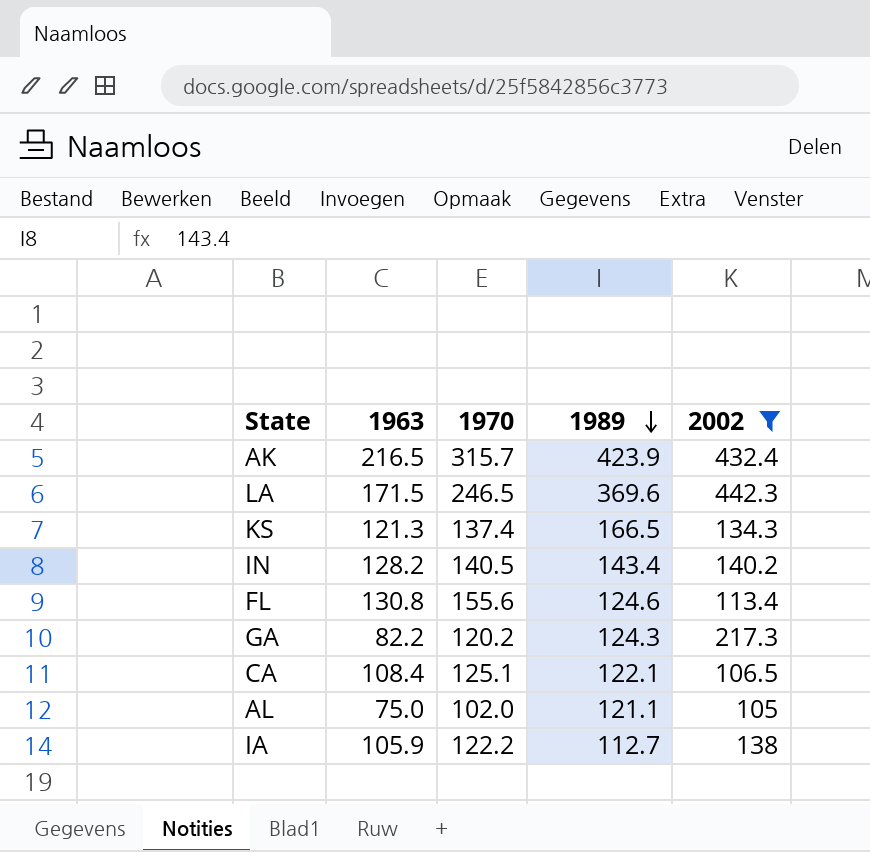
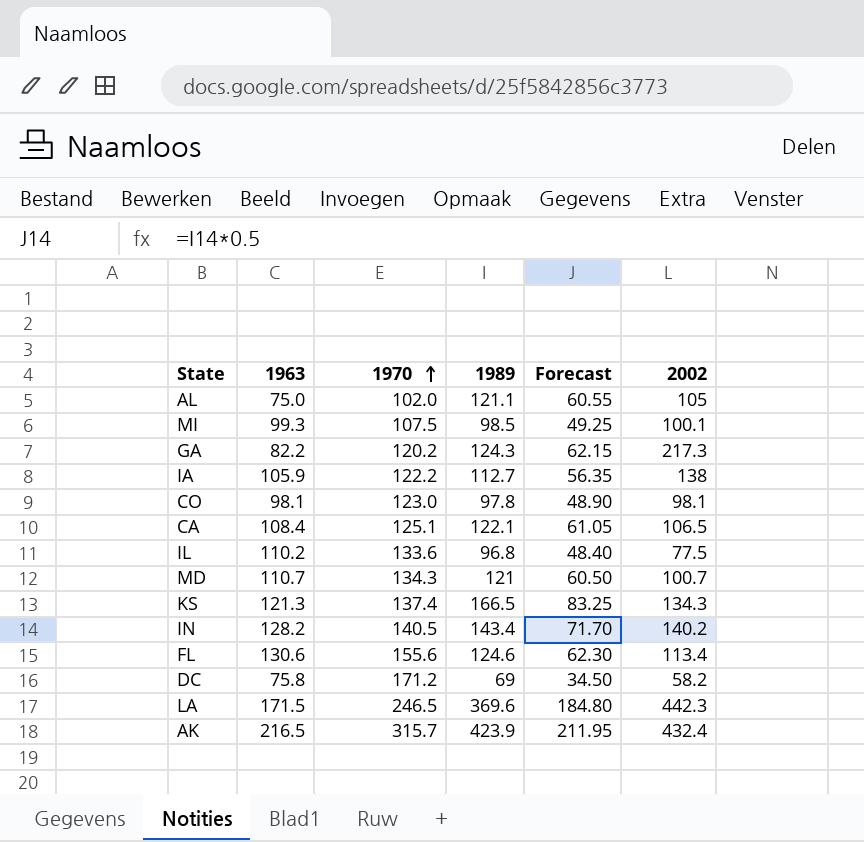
filter: 2002 >= 105 -> none
row order: 1989 descending -> 1970 ascending
column Forecast | formula: none -> [1989] * 0.5
FL | 1963: 130.8 -> 130.6

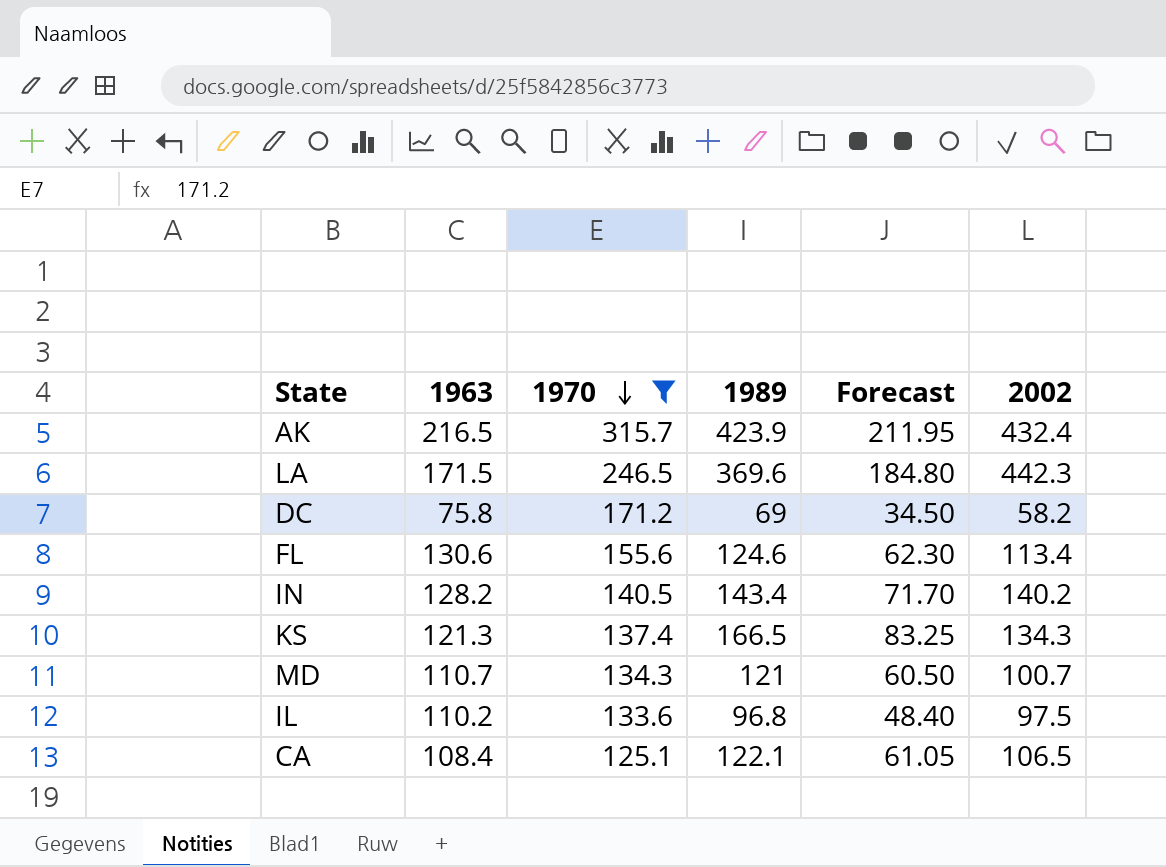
filter: none -> 1970 >= 125.1
row order: 1970 ascending -> 1970 descending
IL | 2002: 77.5 -> 97.5

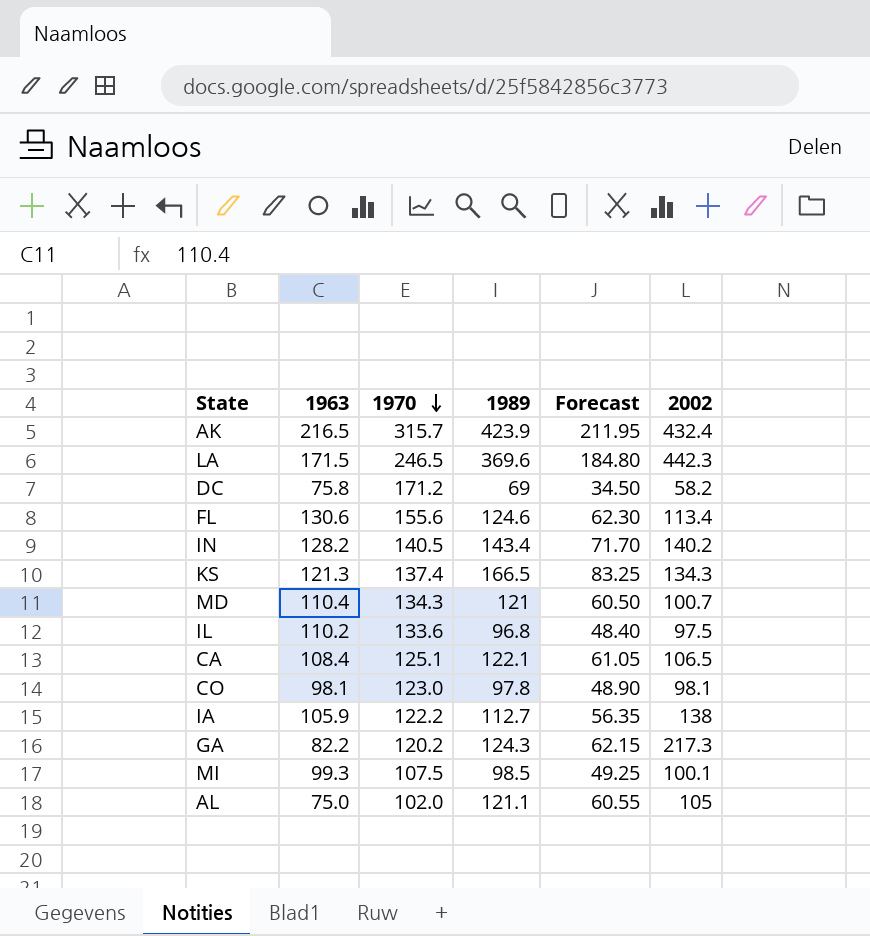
filter: 1970 >= 125.1 -> none
MD | 1963: 110.7 -> 110.4

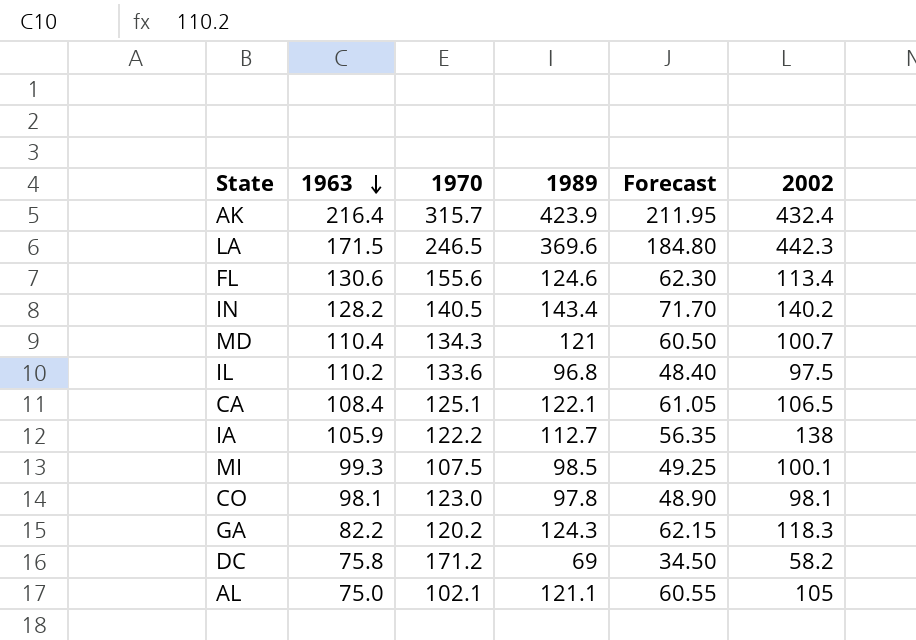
row order: 1970 descending -> 1963 descending
row KS: 121.3 | 137.4 | 166.5 | 83.25 | 134.3 -> none
AK | 1963: 216.5 -> 216.4
GA | 2002: 217.3 -> 118.3
AL | 1970: 102.0 -> 102.1

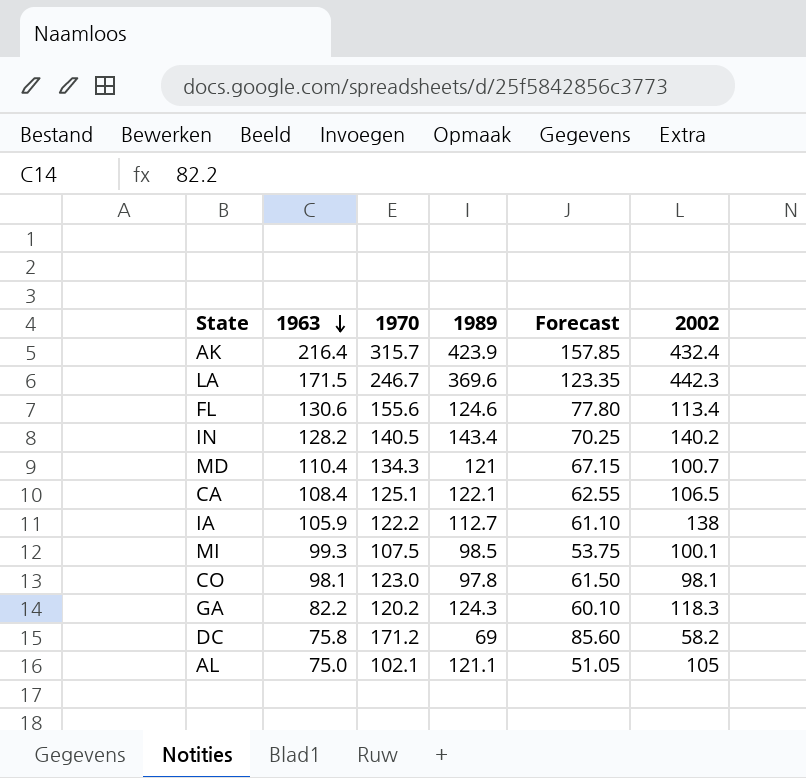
column Forecast | formula: [1989] * 0.5 -> [1970] * 0.5
row IL: 110.2 | 133.6 | 96.8 | 48.40 | 97.5 -> none
LA | 1970: 246.5 -> 246.7

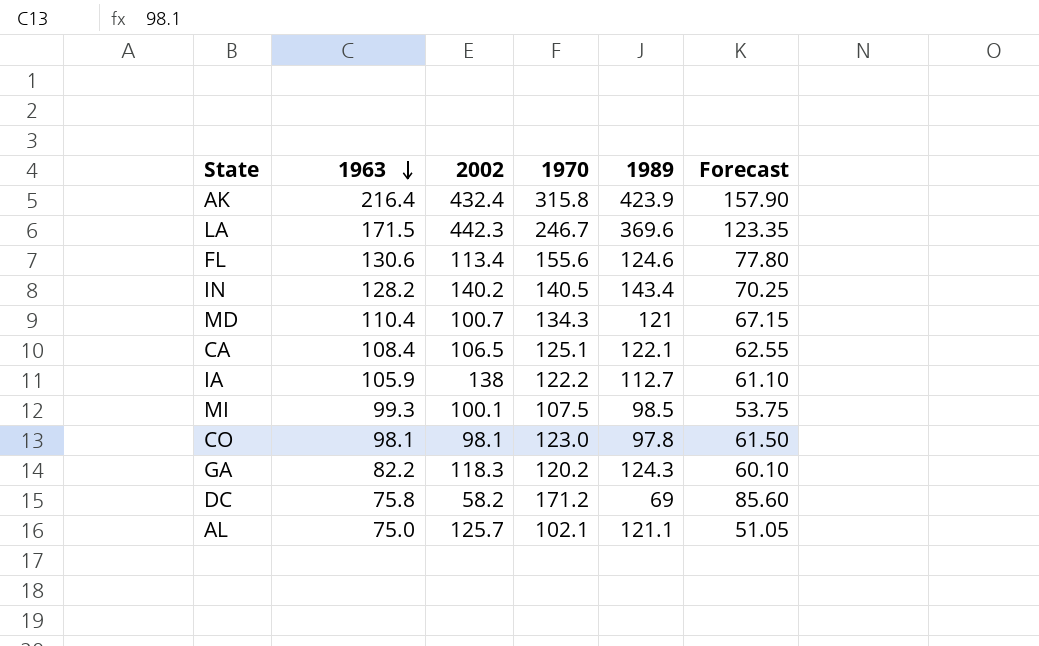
column 2002 | position: 6 -> 3
AK | 1970: 315.7 -> 315.8
AK | Forecast: 157.85 -> 157.90
AL | 2002: 105 -> 125.7

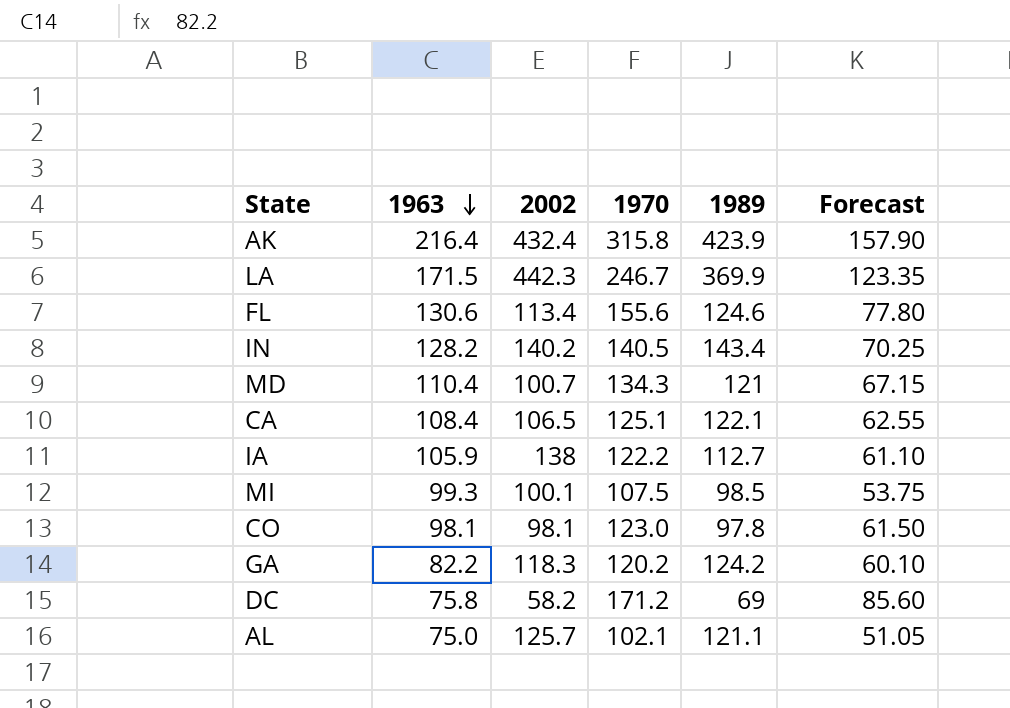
LA | 1989: 369.6 -> 369.9
GA | 1989: 124.3 -> 124.2

